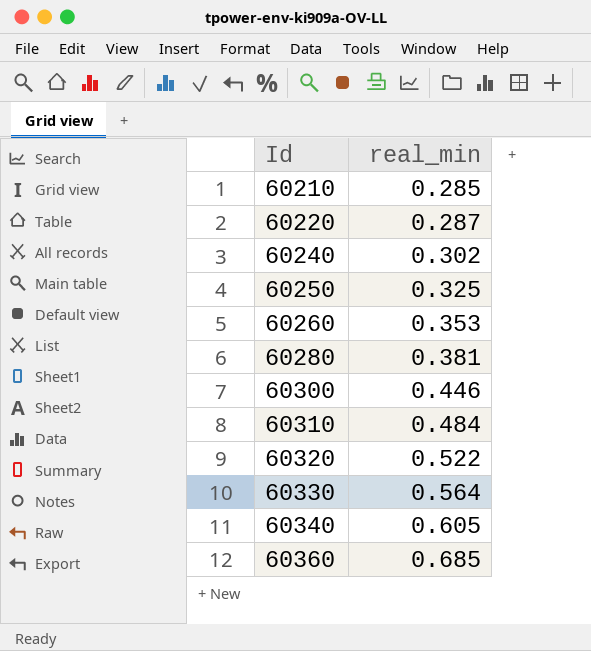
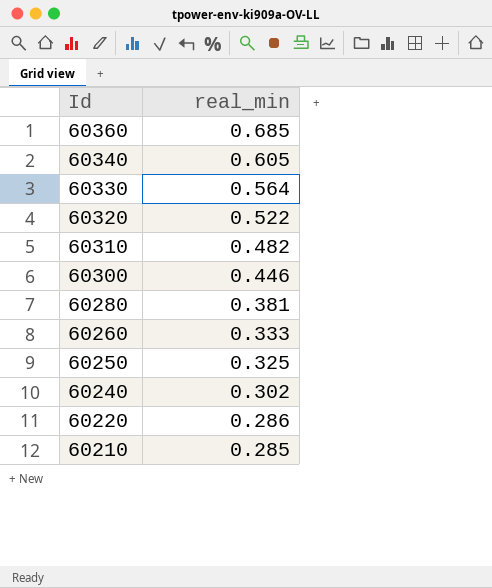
row order: Id ascending -> Id descending
60310 | real_min: 0.484 -> 0.482
60260 | real_min: 0.353 -> 0.333
60220 | real_min: 0.287 -> 0.286

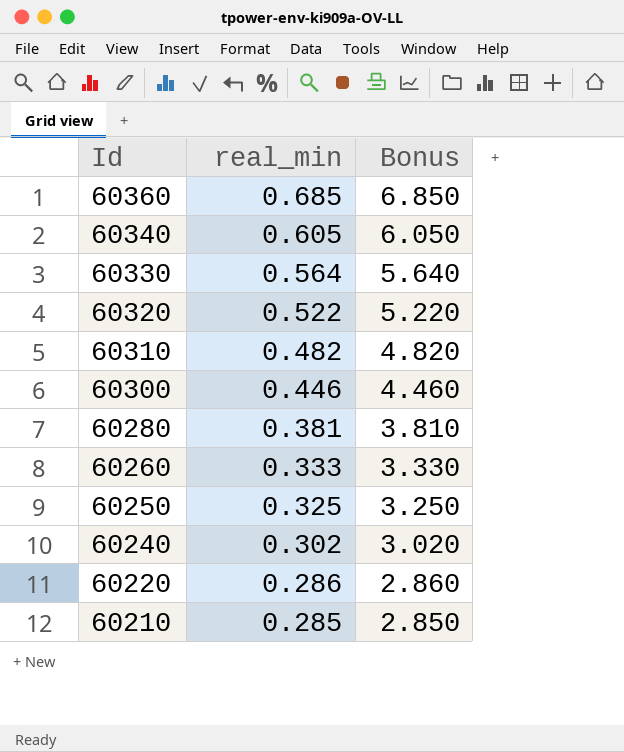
column Bonus | formula: none -> [real_min] * 10

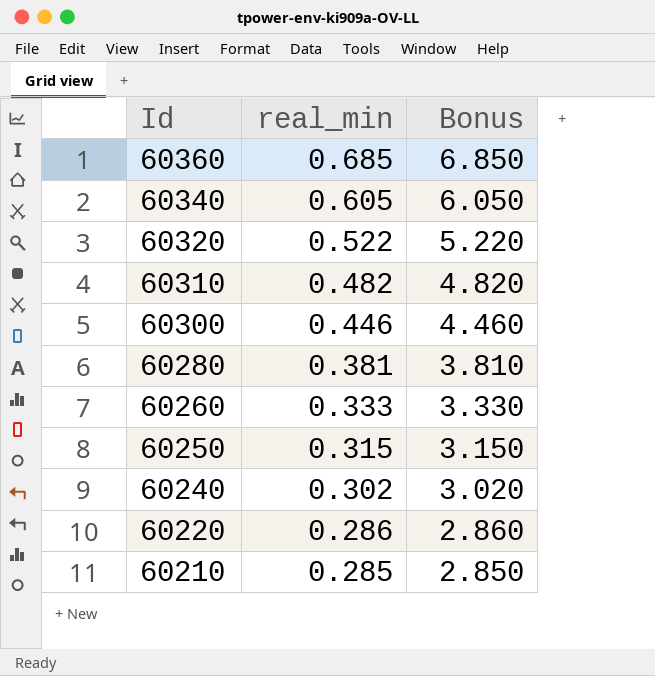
row 60330: 0.564 | 5.640 -> none
60250 | real_min: 0.325 -> 0.315
60250 | Bonus: 3.250 -> 3.150

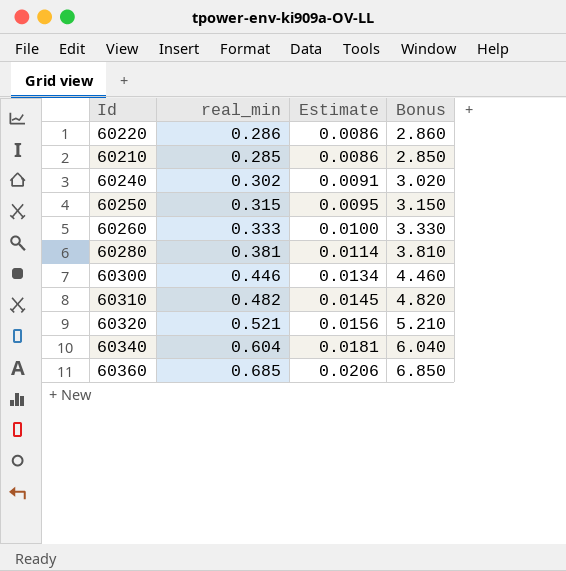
row order: Id descending -> Estimate ascending
column Estimate | formula: none -> [real_min] * 0.03
60320 | real_min: 0.522 -> 0.521
60320 | Bonus: 5.220 -> 5.210
60340 | real_min: 0.605 -> 0.604
60340 | Bonus: 6.050 -> 6.040

